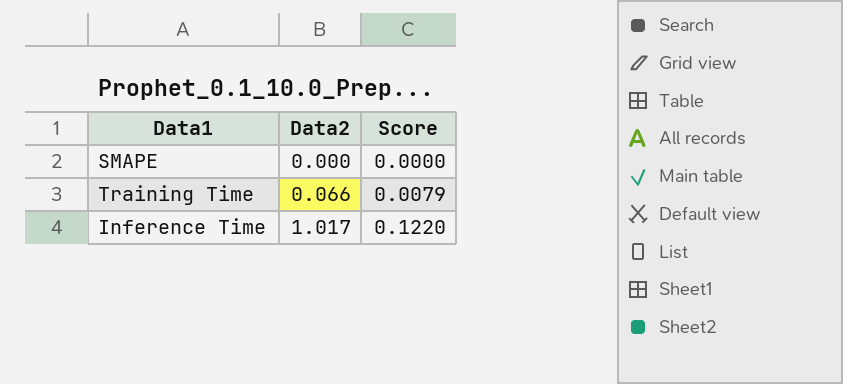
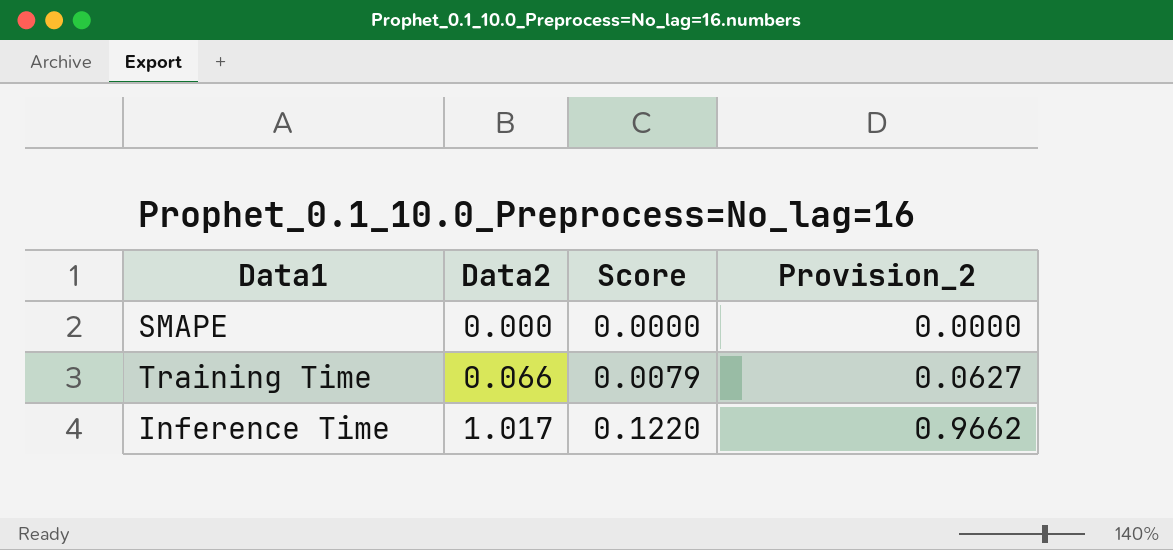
column Provision_2 | formula: none -> [Data2] * 0.95

